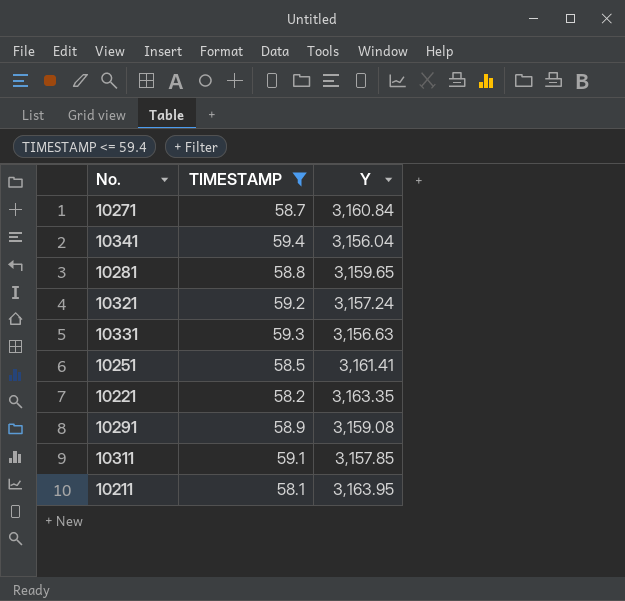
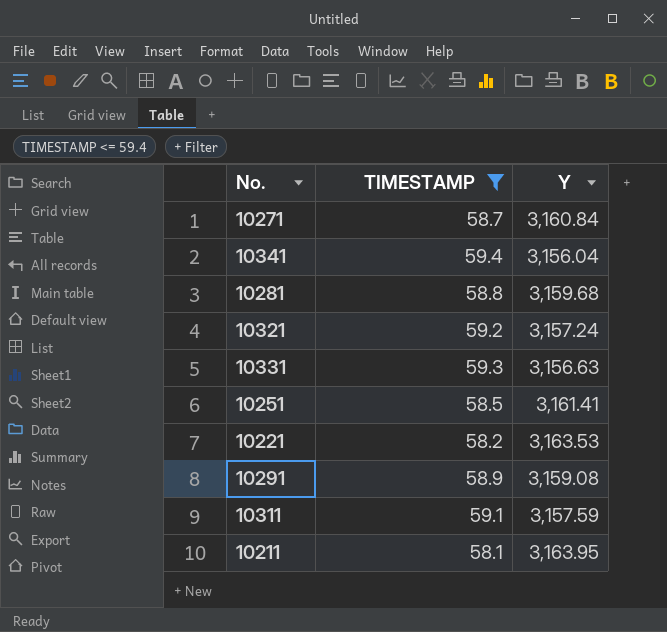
10281 | Y: 3,159.65 -> 3,159.68
10221 | Y: 3,163.35 -> 3,163.53
10311 | Y: 3,157.85 -> 3,157.59

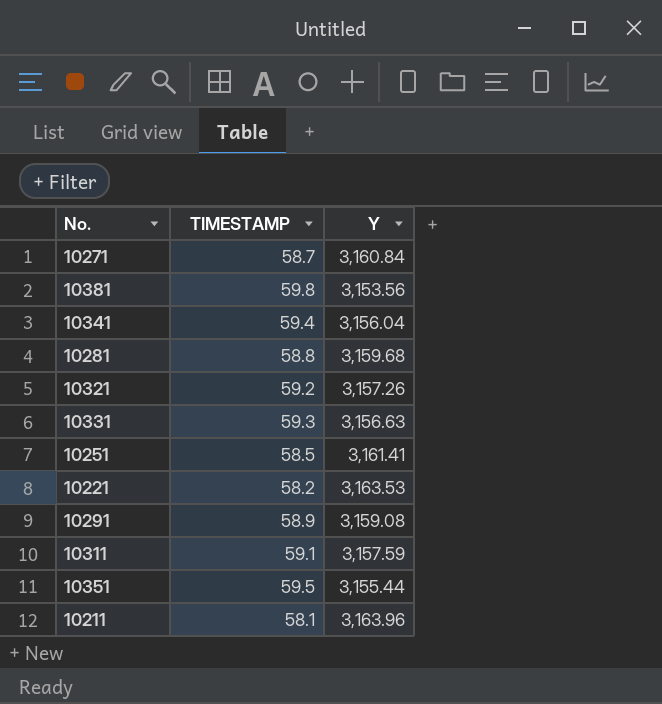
filter: TIMESTAMP <= 59.4 -> none
10321 | Y: 3,157.24 -> 3,157.26
10211 | Y: 3,163.95 -> 3,163.96

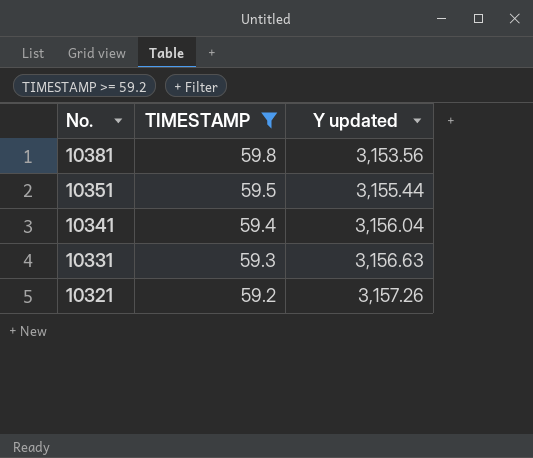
filter: none -> TIMESTAMP >= 59.2
row order: none -> No. descending
column name: Y -> Y updated

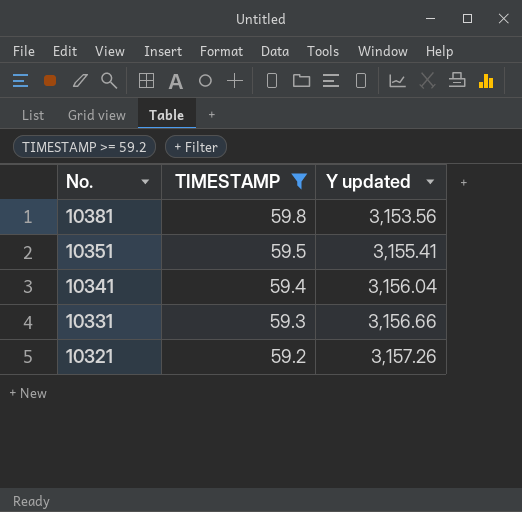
10351 | Y updated: 3,155.44 -> 3,155.41
10331 | Y updated: 3,156.63 -> 3,156.66

